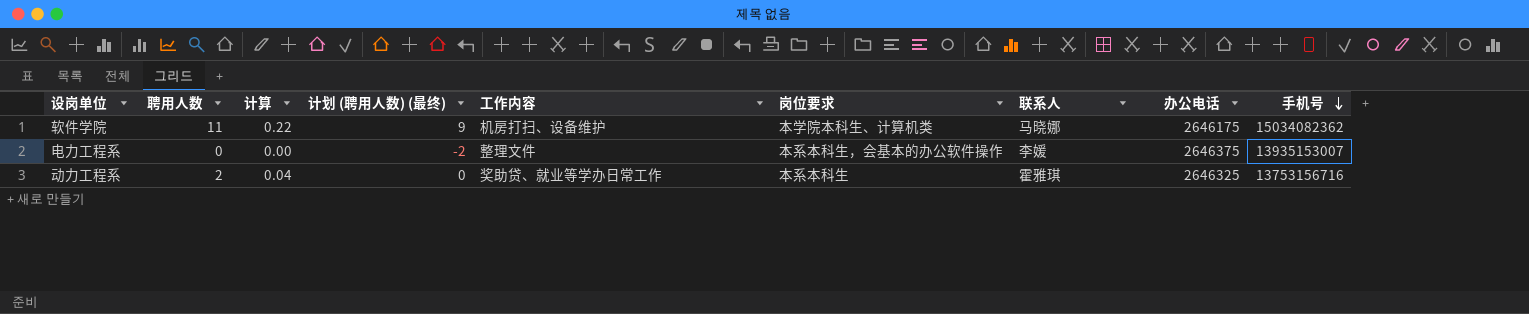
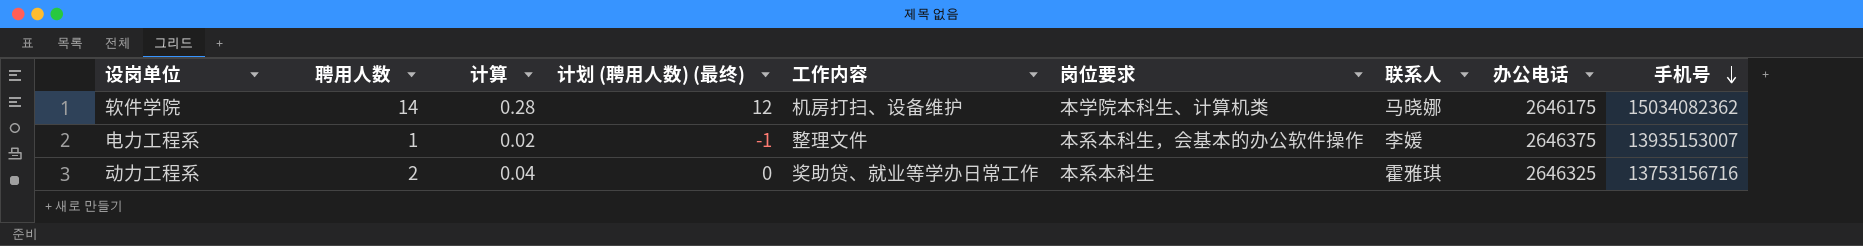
软件学院 | 聘用人数: 11 -> 14
软件学院 | 计算: 0.22 -> 0.28
软件学院 | 计划 (聘用人数) (最终): 9 -> 12
电力工程系 | 聘用人数: 0 -> 1
电力工程系 | 计算: 0.00 -> 0.02
电力工程系 | 计划 (聘用人数) (最终): -2 -> -1

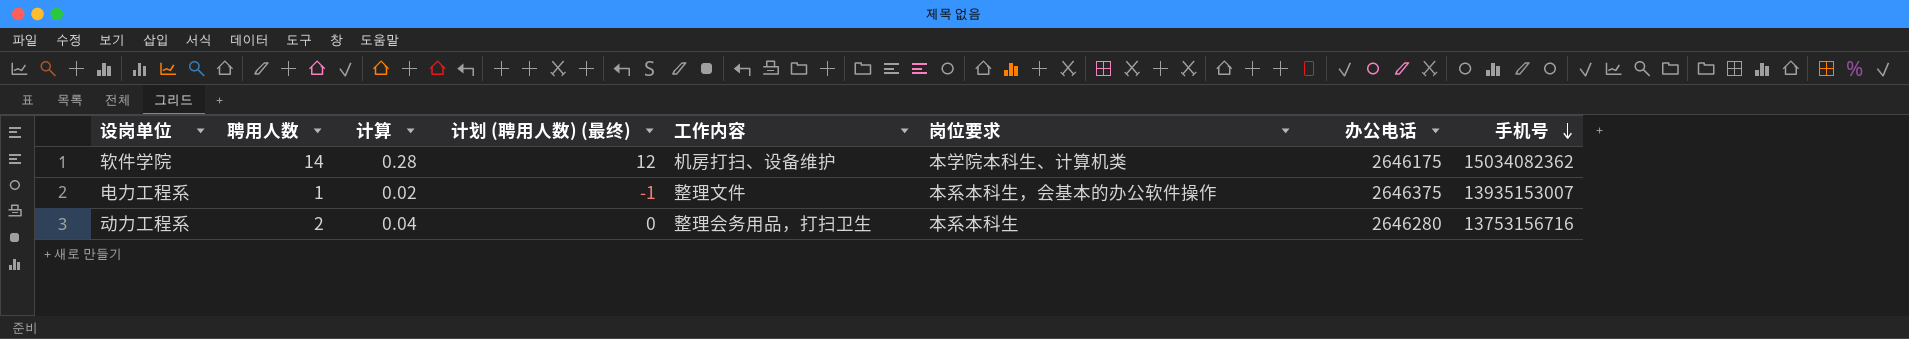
column 联系人 | position: 7 -> none
动力工程系 | 工作内容: 奖助贷、就业等学办日常工作 -> 整理会务用品，打扫卫生
动力工程系 | 办公电话: 2646325 -> 2646280

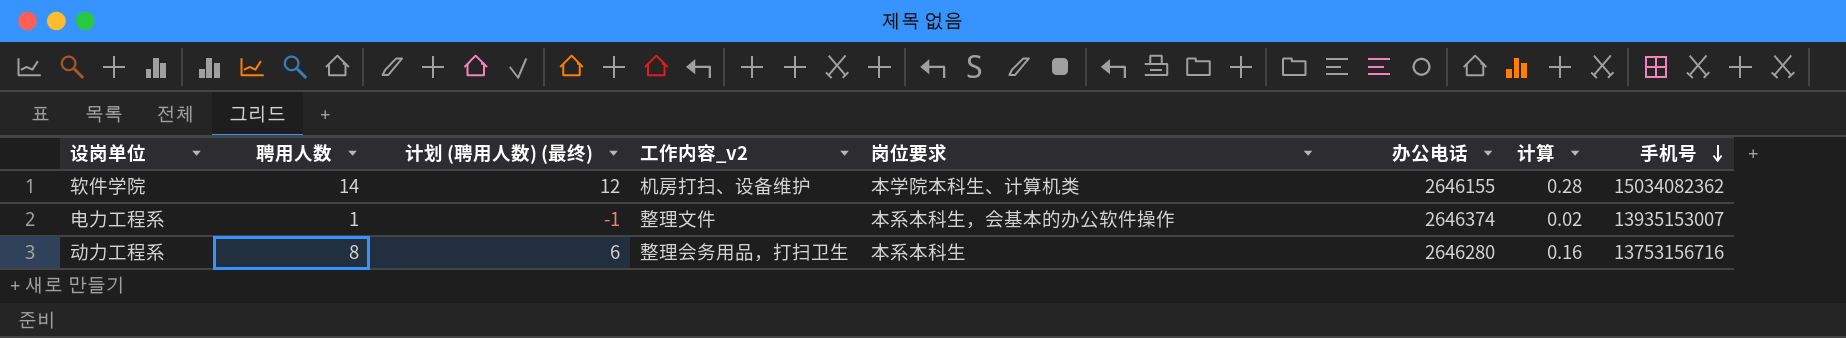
column name: 工作内容 -> 工作内容_v2
column 计算 | position: 3 -> 7
软件学院 | 办公电话: 2646175 -> 2646155
电力工程系 | 办公电话: 2646375 -> 2646374
动力工程系 | 聘用人数: 2 -> 8
动力工程系 | 计划 (聘用人数) (最终): 0 -> 6
动力工程系 | 计算: 0.04 -> 0.16

